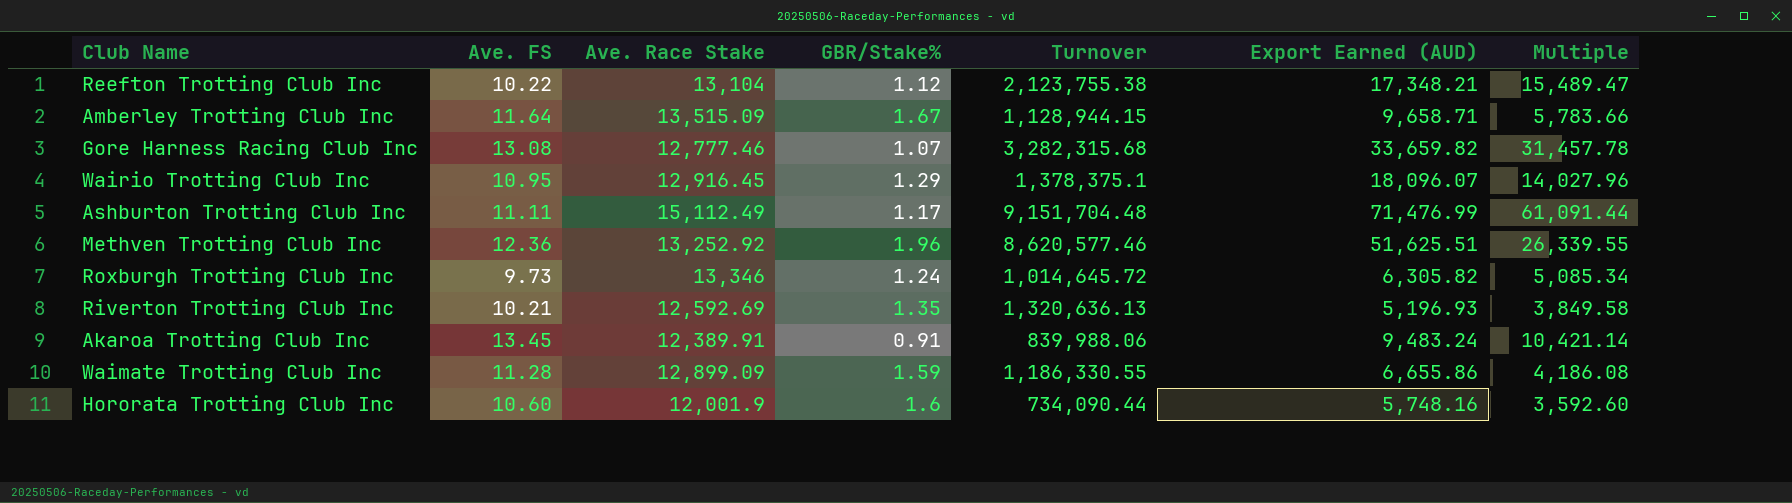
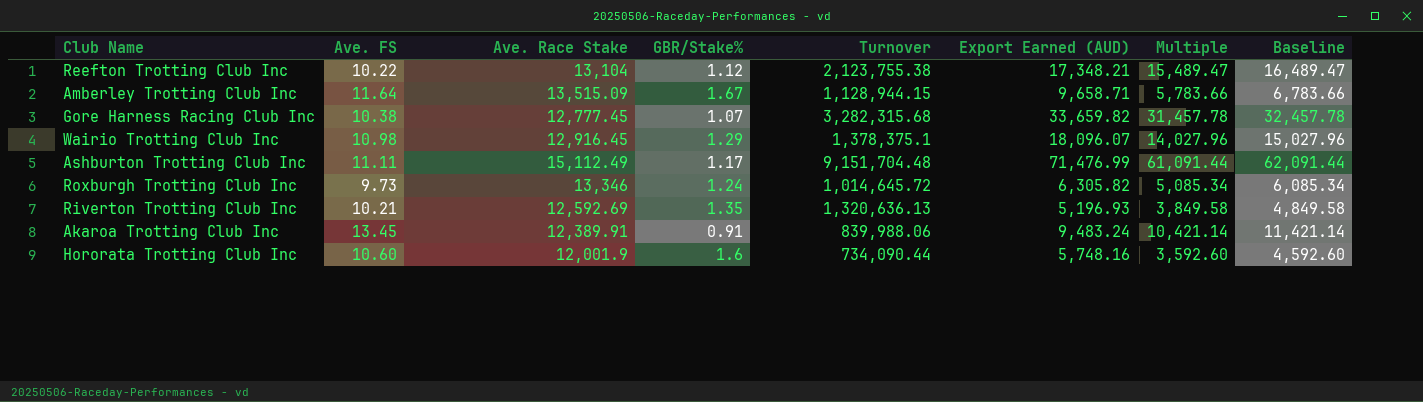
column Baseline | formula: none -> [Multiple] + 1000
row Methven Trotting Club Inc: 12.36 | 13,252.92 | 1.96 | 8,620,577.46 | 51,625.51 | 26,339.55 -> none
row Waimate Trotting Club Inc: 11.28 | 12,899.09 | 1.59 | 1,186,330.55 | 6,655.86 | 4,186.08 -> none
Gore Harness Racing Club Inc | Ave. FS: 13.08 -> 10.38
Gore Harness Racing Club Inc | Ave. Race Stake: 12,777.46 -> 12,777.45
Wairio Trotting Club Inc | Ave. FS: 10.95 -> 10.98

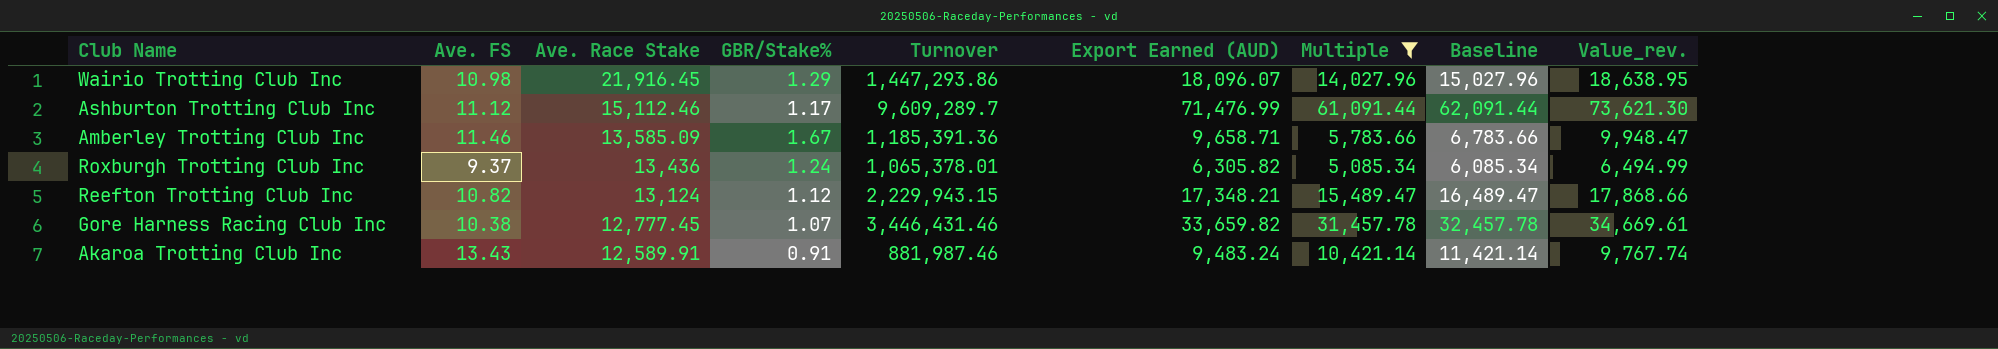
filter: none -> Multiple >= 5,085.34
row order: none -> Ave. Race Stake descending
column Value_rev. | formula: none -> [Export Earned (AUD)] * 1.03
Wairio Trotting Club Inc | Ave. Race Stake: 12,916.45 -> 21,916.45
Wairio Trotting Club Inc | Turnover: 1,378,375.1 -> 1,447,293.86
Ashburton Trotting Club Inc | Ave. FS: 11.11 -> 11.12
Ashburton Trotting Club Inc | Ave. Race Stake: 15,112.49 -> 15,112.46
Ashburton Trotting Club Inc | Turnover: 9,151,704.48 -> 9,609,289.7
Amberley Trotting Club Inc | Ave. FS: 11.64 -> 11.46
Amberley Trotting Club Inc | Ave. Race Stake: 13,515.09 -> 13,585.09
Amberley Trotting Club Inc | Turnover: 1,128,944.15 -> 1,185,391.36
Roxburgh Trotting Club Inc | Ave. FS: 9.73 -> 9.37
Roxburgh Trotting Club Inc | Ave. Race Stake: 13,346 -> 13,436
Roxburgh Trotting Club Inc | Turnover: 1,014,645.72 -> 1,065,378.01
Reefton Trotting Club Inc | Ave. FS: 10.22 -> 10.82
Reefton Trotting Club Inc | Ave. Race Stake: 13,104 -> 13,124
Reefton Trotting Club Inc | Turnover: 2,123,755.38 -> 2,229,943.15
Gore Harness Racing Club Inc | Turnover: 3,282,315.68 -> 3,446,431.46
Akaroa Trotting Club Inc | Ave. FS: 13.45 -> 13.43
Akaroa Trotting Club Inc | Ave. Race Stake: 12,389.91 -> 12,589.91
Akaroa Trotting Club Inc | Turnover: 839,988.06 -> 881,987.46

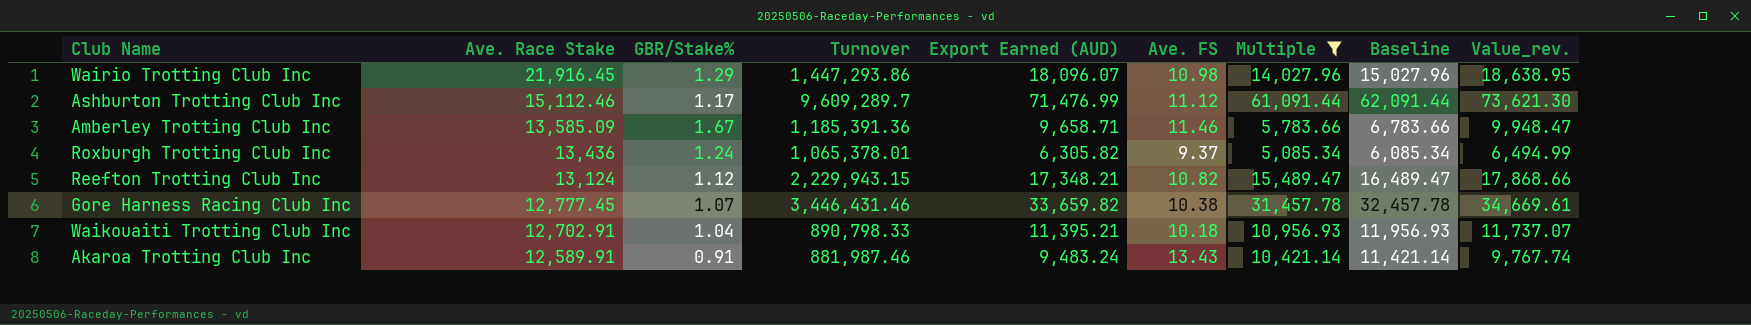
column Ave. FS | position: 2 -> 6
row Waikouaiti Trotting Club Inc: none -> 12,702.91 | 1.04 | 890,798.33 | 11,395.21 | 10.18 | 10,956.93 | 11,956.93 | 11,737.07

